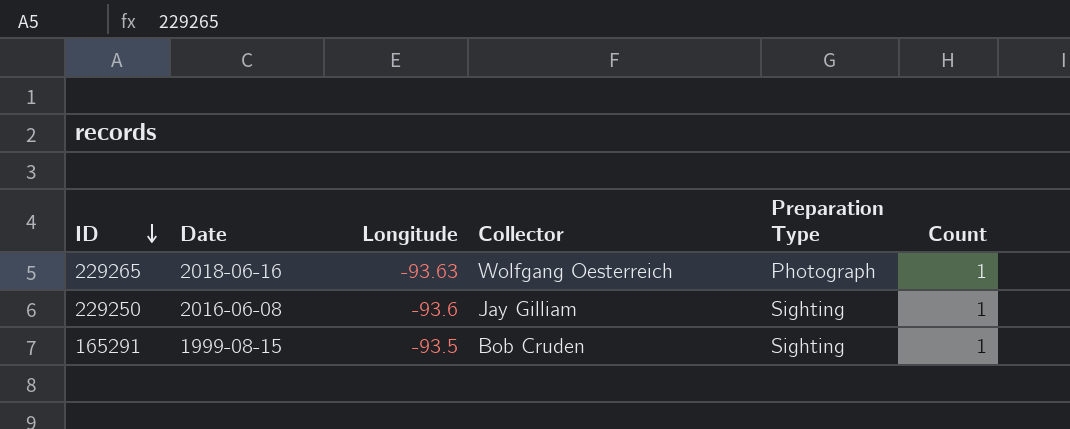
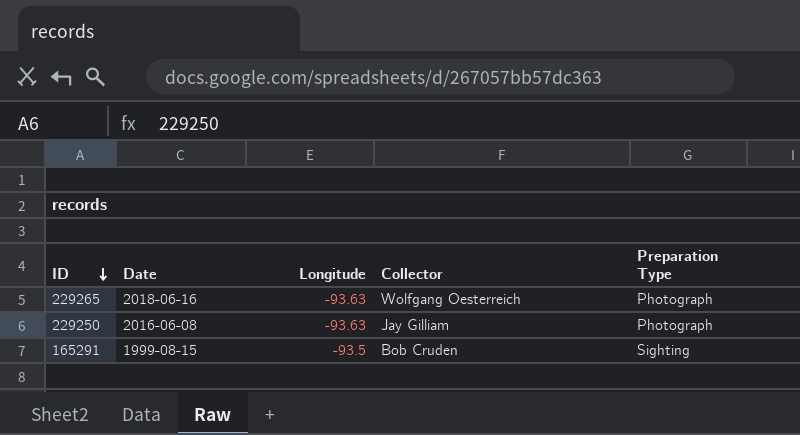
column Count | position: 6 -> none
229250 | Longitude: -93.6 -> -93.63
229250 | Preparation Type: Sighting -> Photograph

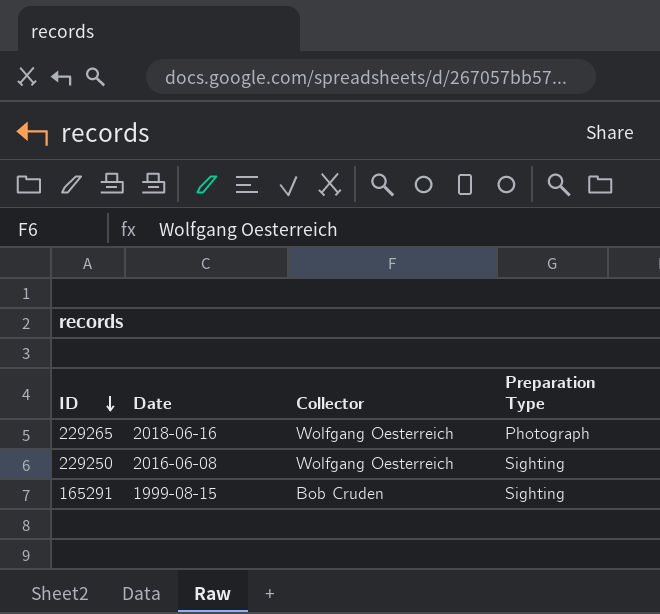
column Longitude | position: 3 -> none
229250 | Collector: Jay Gilliam -> Wolfgang Oesterreich
229250 | Preparation Type: Photograph -> Sighting

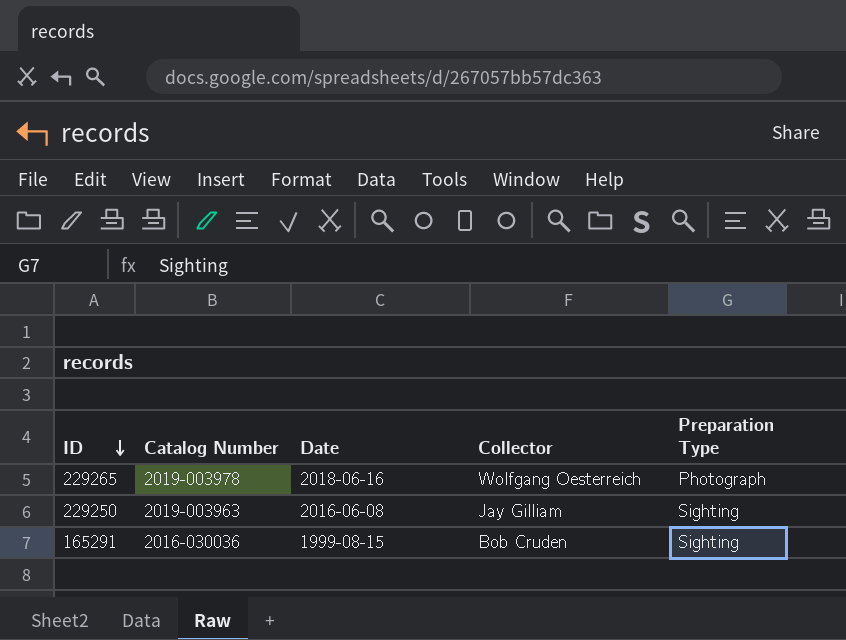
column Catalog Number | position: none -> 2
229250 | Collector: Wolfgang Oesterreich -> Jay Gilliam

